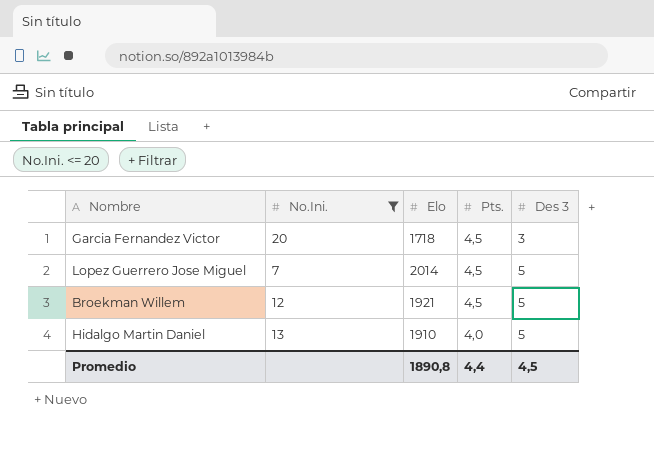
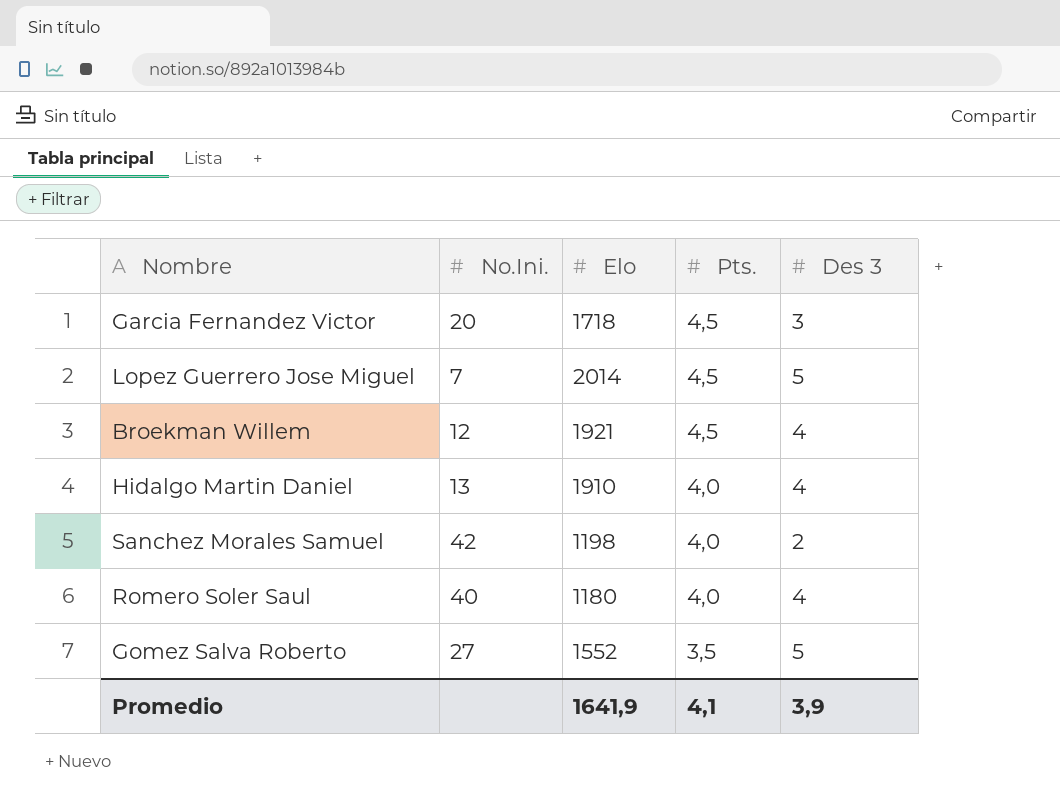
filter: No.Ini. <= 20 -> none
Broekman Willem | Des 3: 5 -> 4
Hidalgo Martin Daniel | Des 3: 5 -> 4
Promedio | Elo: 1890,8 -> 1641,9
Promedio | Pts.: 4,4 -> 4,1
Promedio | Des 3: 4,5 -> 3,9

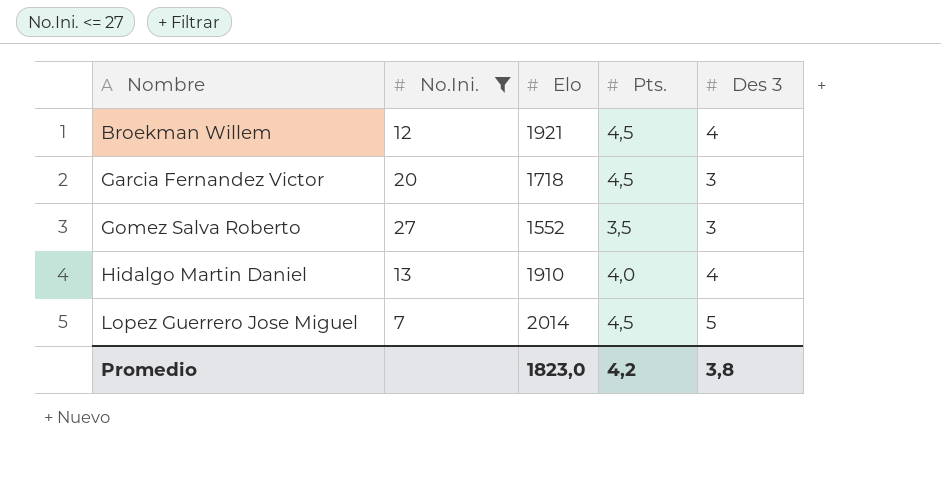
filter: none -> No.Ini. <= 27
row order: Pts. descending -> Nombre ascending
Gomez Salva Roberto | Des 3: 5 -> 3
Promedio | Elo: 1641,9 -> 1823,0
Promedio | Pts.: 4,1 -> 4,2
Promedio | Des 3: 3,9 -> 3,8

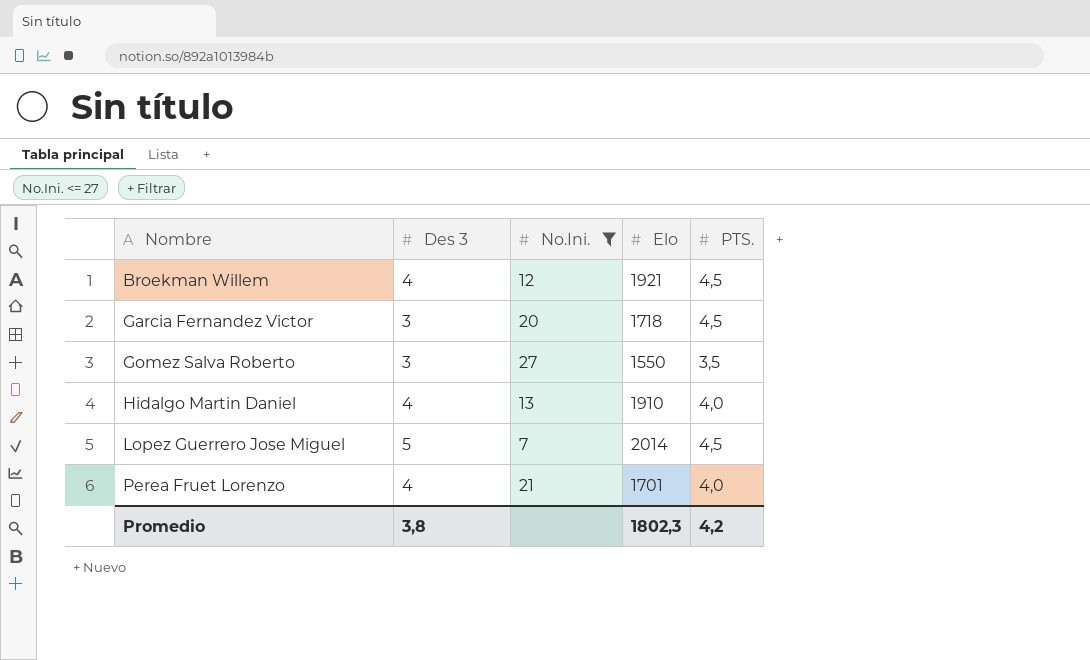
column Des 3 | position: 5 -> 2
column name: Pts. -> PTS.
Gomez Salva Roberto | Elo: 1552 -> 1550
row Perea Fruet Lorenzo: none -> 4 | 21 | 1701 | 4,0
Promedio | Elo: 1823,0 -> 1802,3

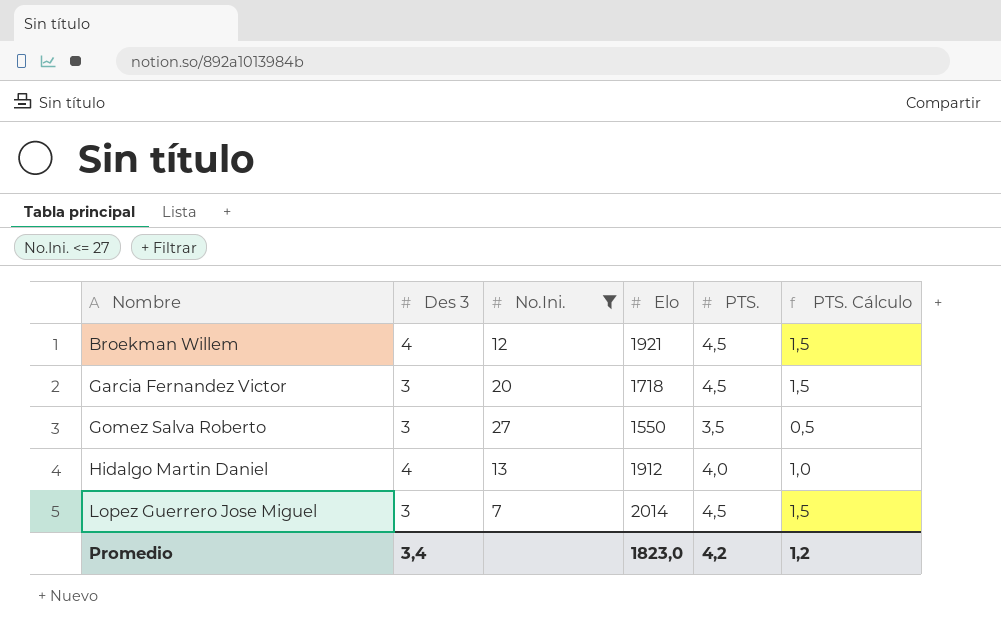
column PTS. Cálculo | formula: none -> [PTS.] - 3
row Perea Fruet Lorenzo: 4 | 21 | 1701 | 4,0 -> none
Hidalgo Martin Daniel | Elo: 1910 -> 1912
Lopez Guerrero Jose Miguel | Des 3: 5 -> 3
Promedio | Des 3: 3,8 -> 3,4
Promedio | Elo: 1802,3 -> 1823,0

